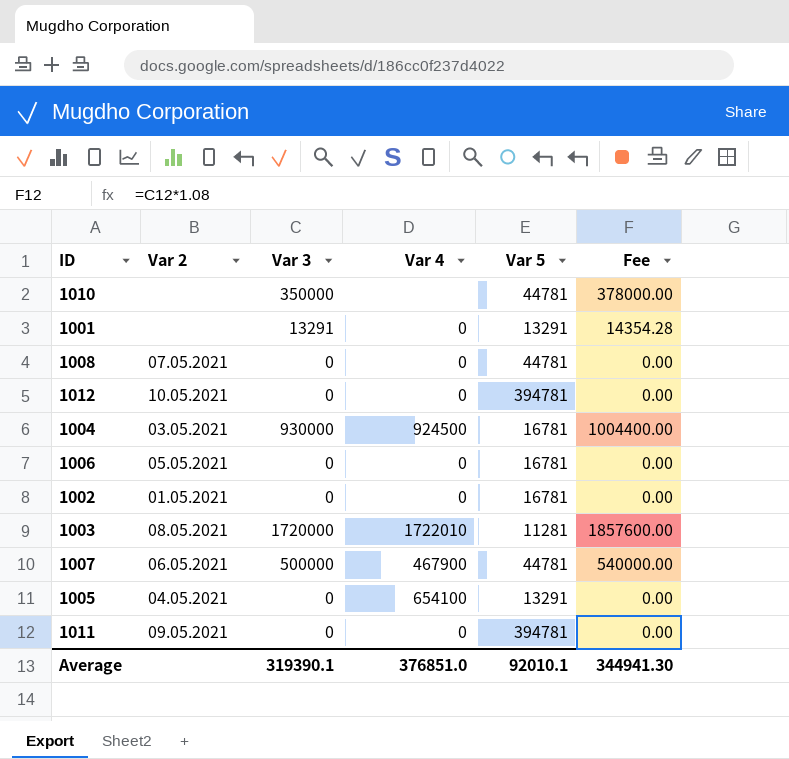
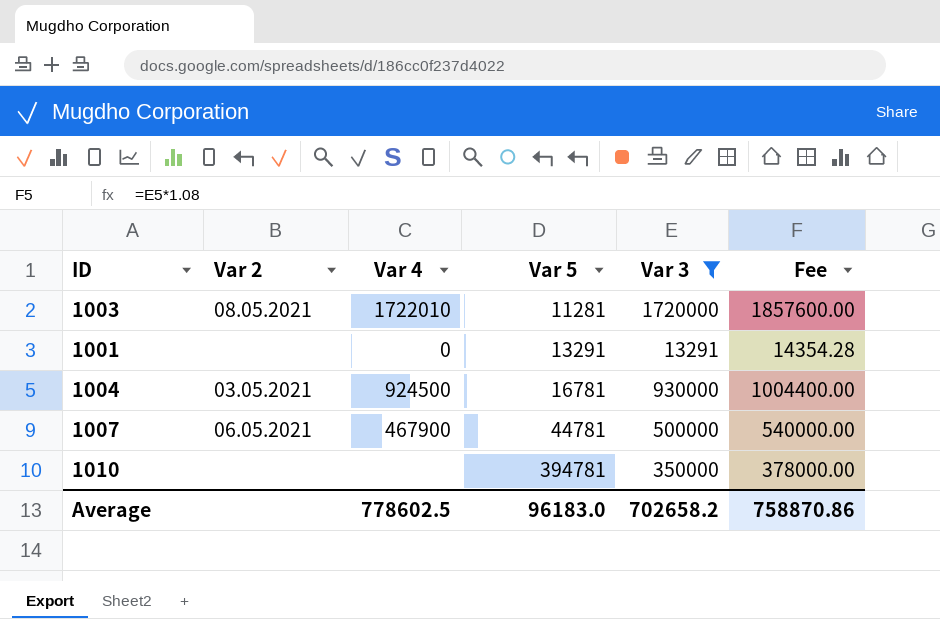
filter: none -> Var 3 != 0
row order: none -> Var 5 ascending
column Var 3 | position: 3 -> 5
1010 | Var 5: 44781 -> 394781
Average | Var 4: 376851.0 -> 778602.5
Average | Var 5: 92010.1 -> 96183.0
Average | Var 3: 319390.1 -> 702658.2
Average | Fee: 344941.30 -> 758870.86

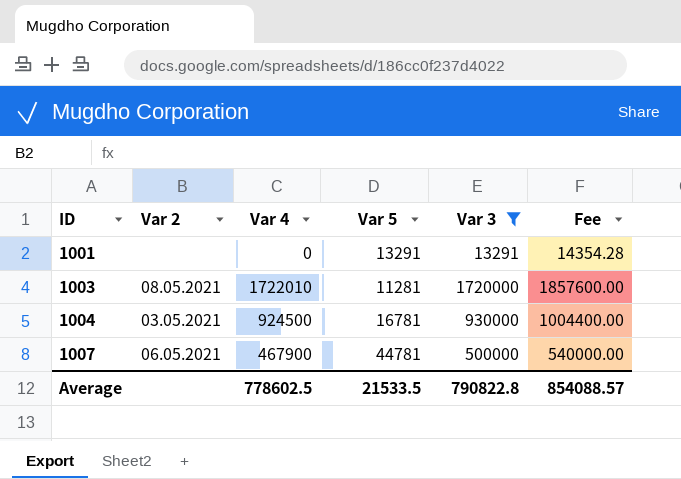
row order: Var 5 ascending -> ID ascending
row 1010: none | none | 394781 | 350000 | 378000.00 -> none
Average | Var 5: 96183.0 -> 21533.5
Average | Var 3: 702658.2 -> 790822.8
Average | Fee: 758870.86 -> 854088.57

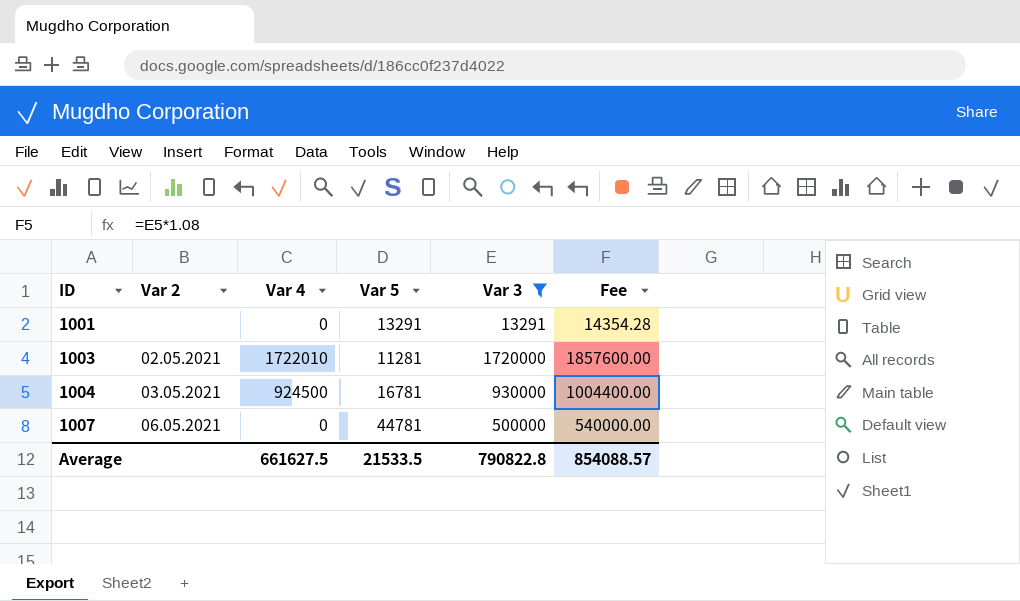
1003 | Var 2: 08.05.2021 -> 02.05.2021
1007 | Var 4: 467900 -> 0
Average | Var 4: 778602.5 -> 661627.5

